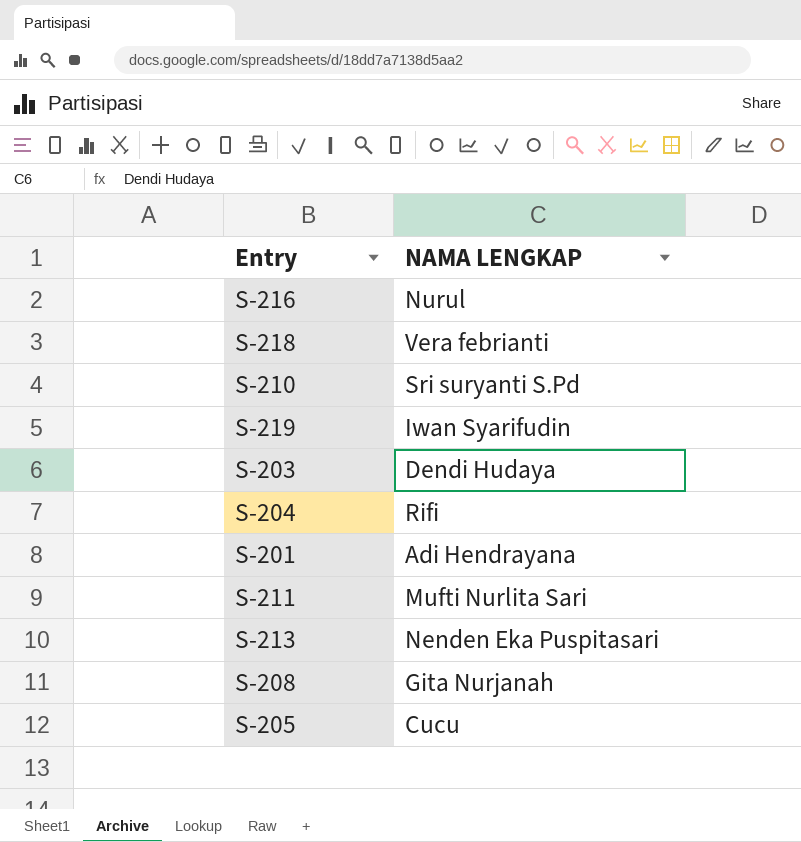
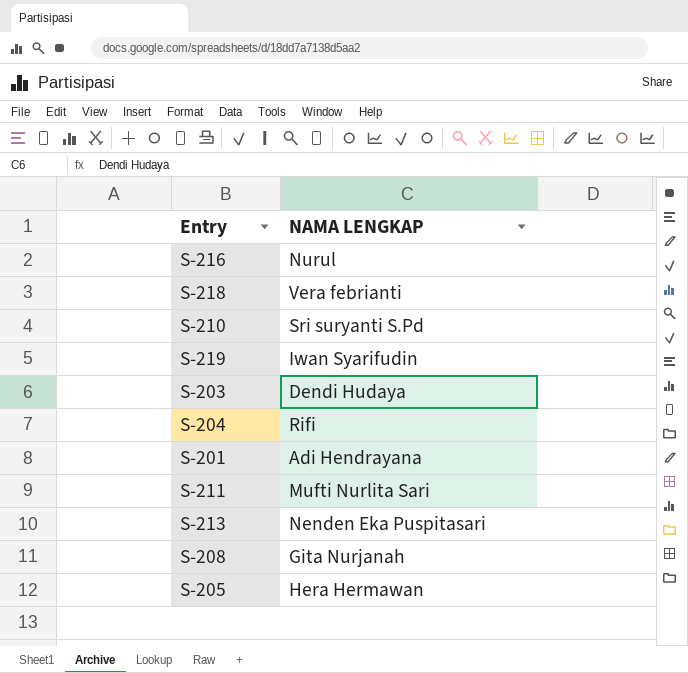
S-205 | NAMA LENGKAP: Cucu -> Hera Hermawan

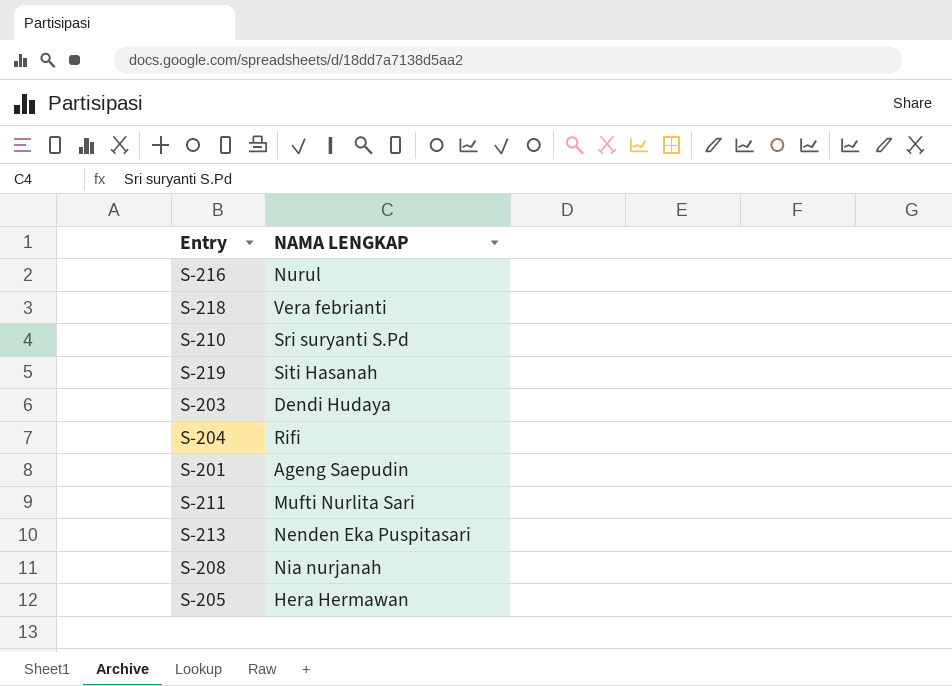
S-219 | NAMA LENGKAP: Iwan Syarifudin -> Siti Hasanah
S-201 | NAMA LENGKAP: Adi Hendrayana -> Ageng Saepudin
S-208 | NAMA LENGKAP: Gita Nurjanah -> Nia nurjanah

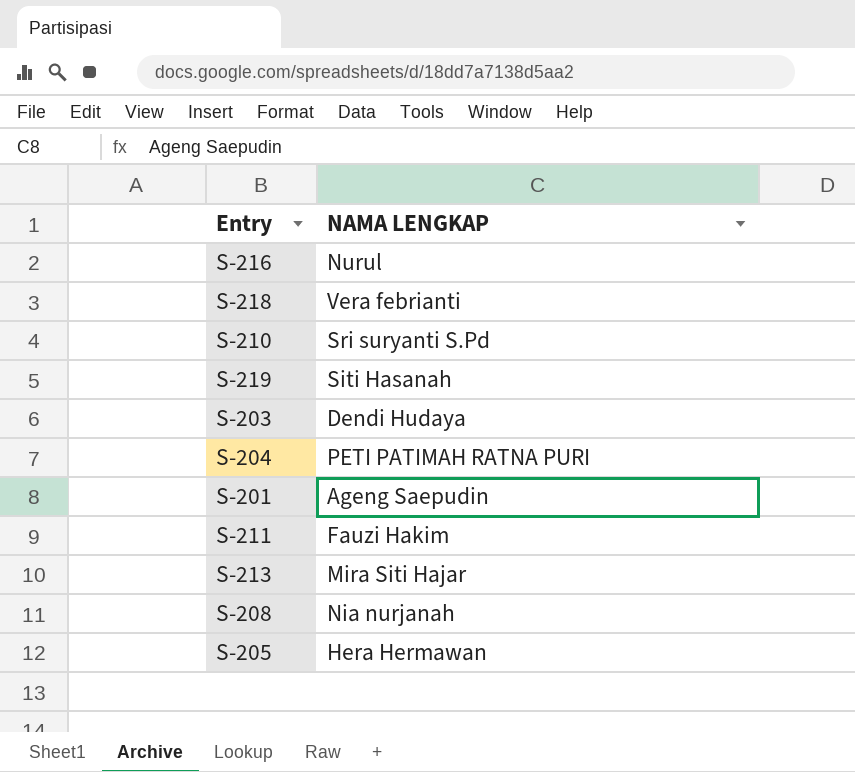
S-204 | NAMA LENGKAP: Rifi -> PETI PATIMAH RATNA PURI
S-211 | NAMA LENGKAP: Mufti Nurlita Sari -> Fauzi Hakim
S-213 | NAMA LENGKAP: Nenden Eka Puspitasari -> Mira Siti Hajar

